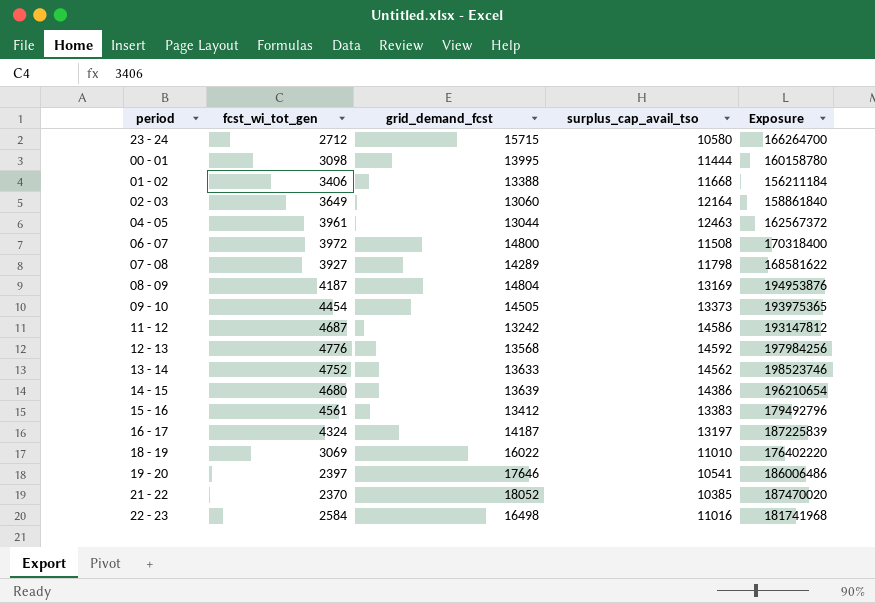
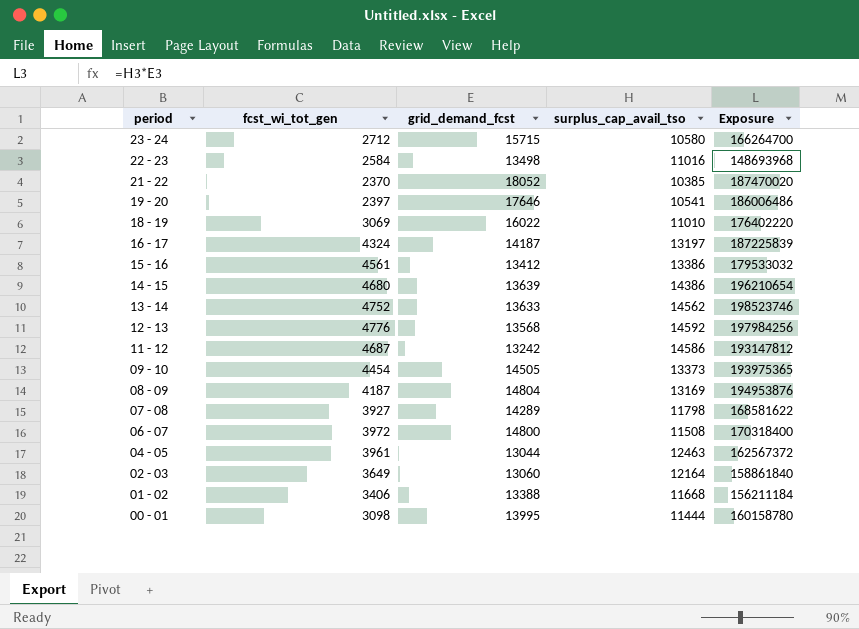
row order: none -> period descending
22 - 23 | grid_demand_fcst: 16498 -> 13498
22 - 23 | Exposure: 181741968 -> 148693968
15 - 16 | surplus_cap_avail_tso: 13383 -> 13386
15 - 16 | Exposure: 179492796 -> 179533032

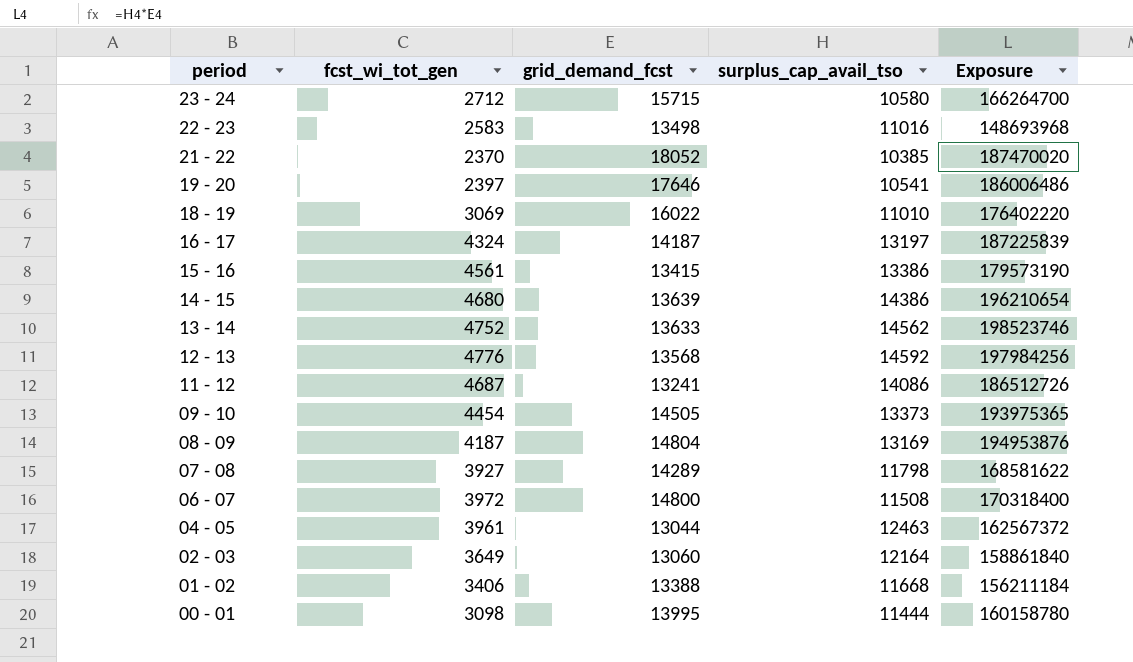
22 - 23 | fcst_wi_tot_gen: 2584 -> 2583
15 - 16 | grid_demand_fcst: 13412 -> 13415
15 - 16 | Exposure: 179533032 -> 179573190
11 - 12 | grid_demand_fcst: 13242 -> 13241
11 - 12 | surplus_cap_avail_tso: 14586 -> 14086
11 - 12 | Exposure: 193147812 -> 186512726

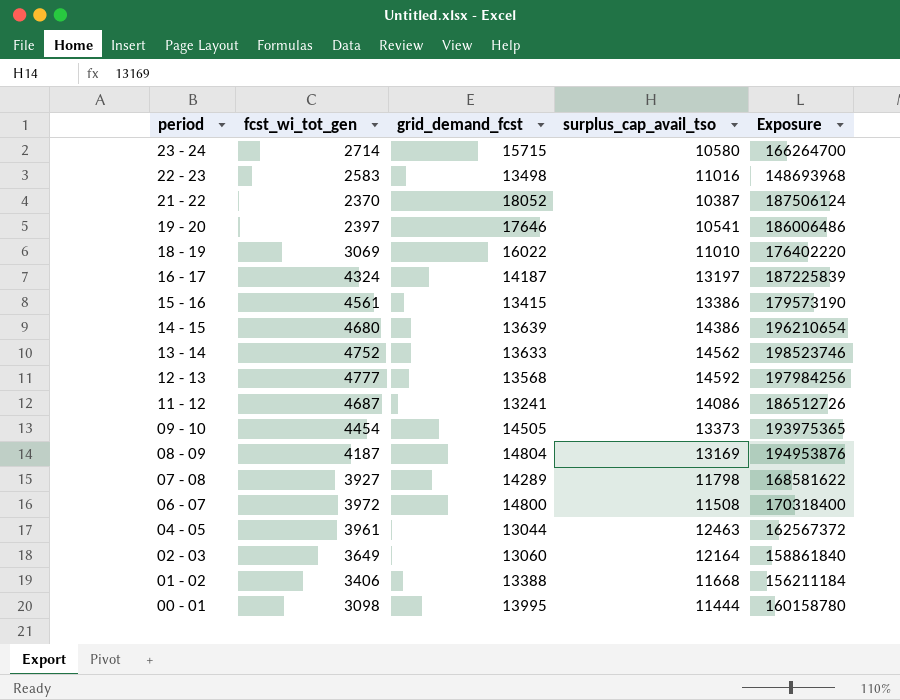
23 - 24 | fcst_wi_tot_gen: 2712 -> 2714
21 - 22 | surplus_cap_avail_tso: 10385 -> 10387
21 - 22 | Exposure: 187470020 -> 187506124
12 - 13 | fcst_wi_tot_gen: 4776 -> 4777

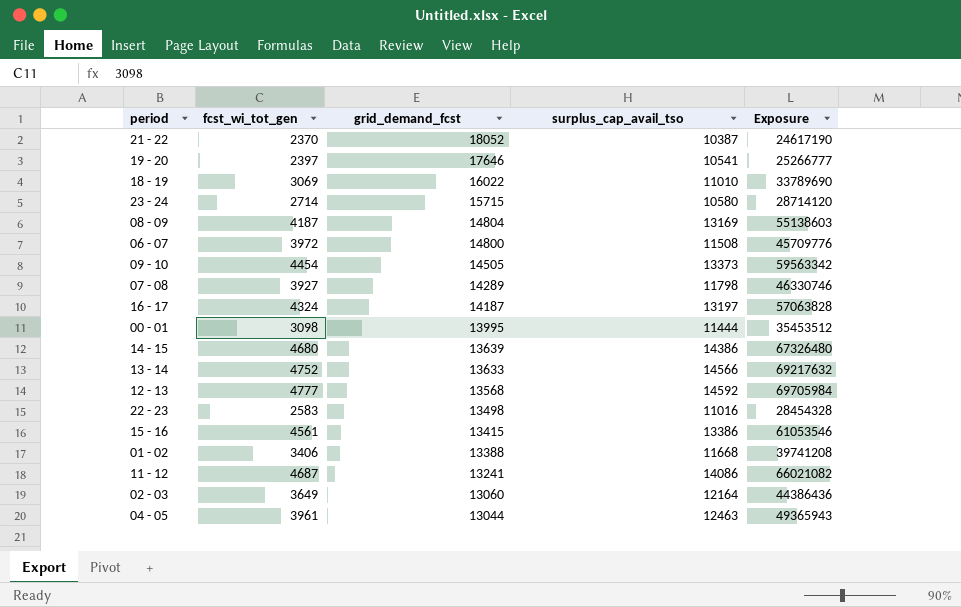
row order: period descending -> grid_demand_fcst descending
column Exposure | formula: [grid_demand_fcst] * [surplus_cap_avail_tso] -> [fcst_wi_tot_gen] * [surplus_cap_avail_tso]
13 - 14 | surplus_cap_avail_tso: 14562 -> 14566

